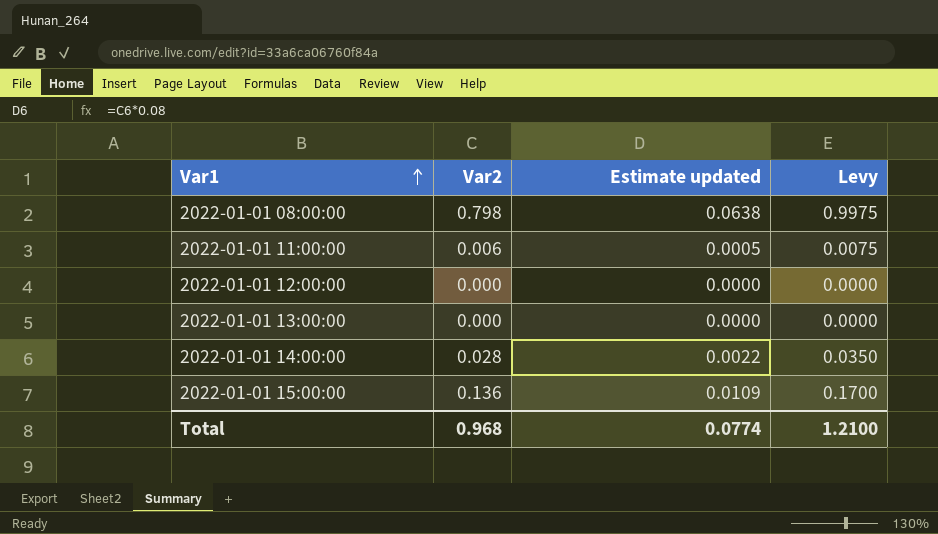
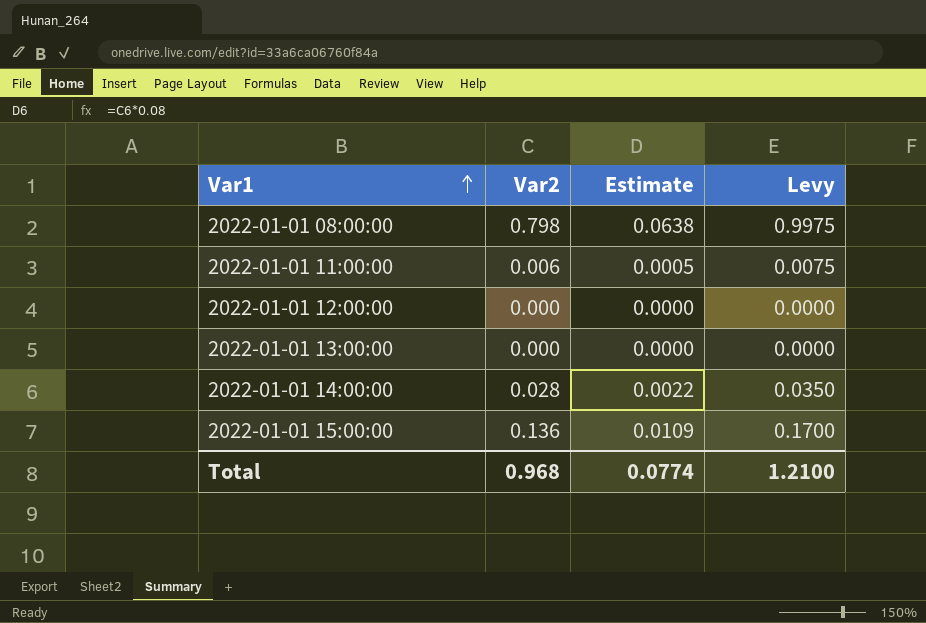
column name: Estimate updated -> Estimate

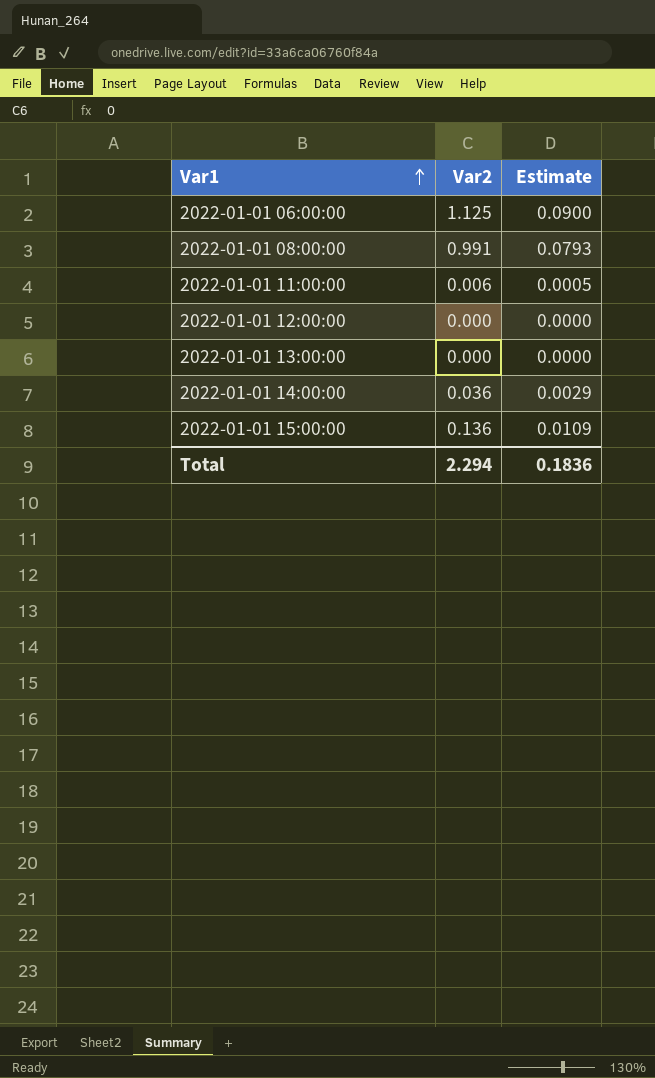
column Levy | formula: [Var2] * 1.25 -> none
row 2022-01-01 06:00:00: none -> 1.125 | 0.0900
2022-01-01 08:00:00 | Var2: 0.798 -> 0.991
2022-01-01 08:00:00 | Estimate: 0.0638 -> 0.0793
2022-01-01 14:00:00 | Var2: 0.028 -> 0.036
2022-01-01 14:00:00 | Estimate: 0.0022 -> 0.0029
Total | Var2: 0.968 -> 2.294
Total | Estimate: 0.0774 -> 0.1836

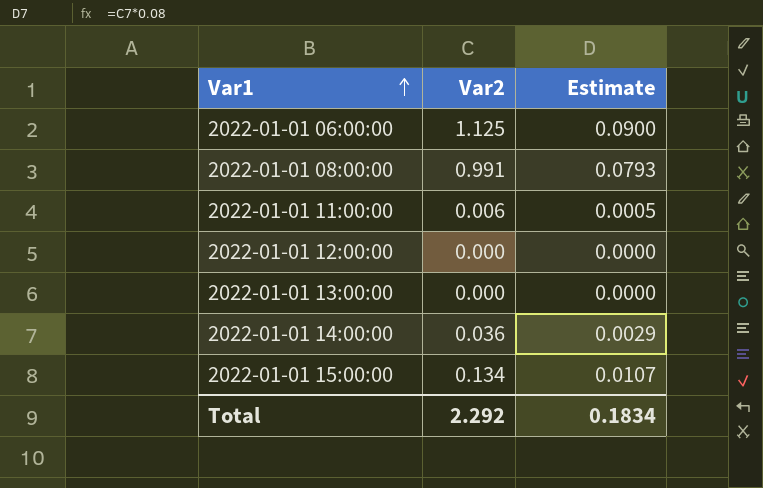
2022-01-01 15:00:00 | Var2: 0.136 -> 0.134
2022-01-01 15:00:00 | Estimate: 0.0109 -> 0.0107
Total | Var2: 2.294 -> 2.292
Total | Estimate: 0.1836 -> 0.1834

